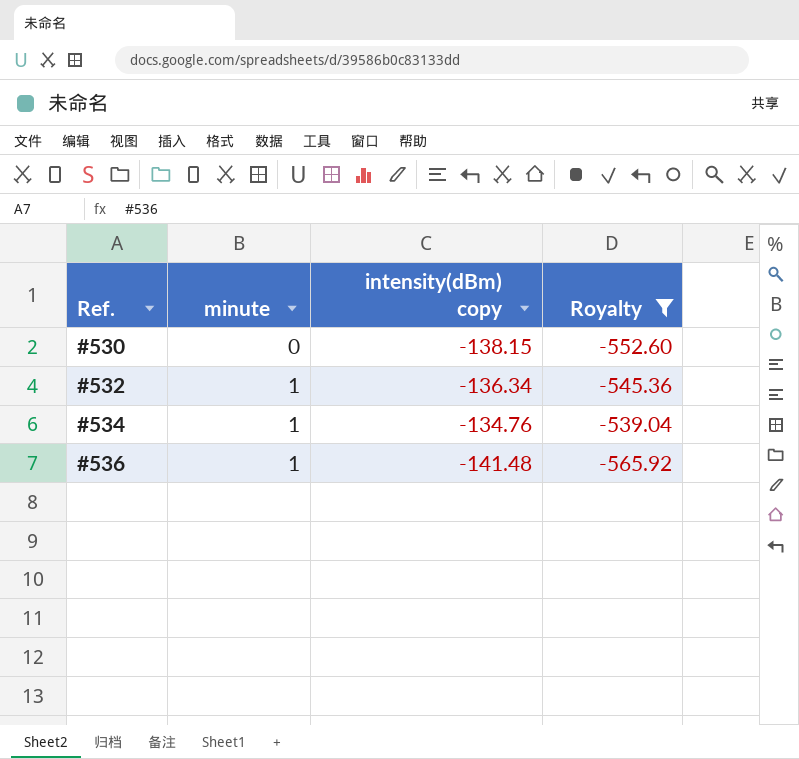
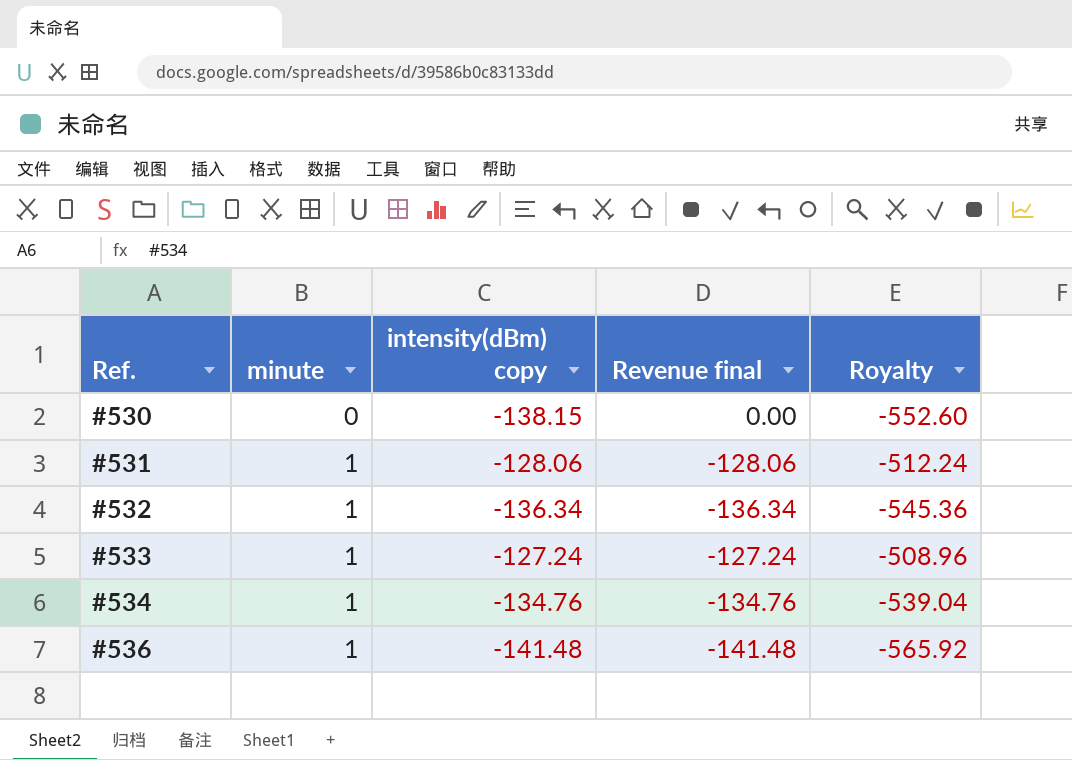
filter: Royalty <= -539.04 -> none
column Revenue final | formula: none -> [minute] * [intensity(dBm) copy]

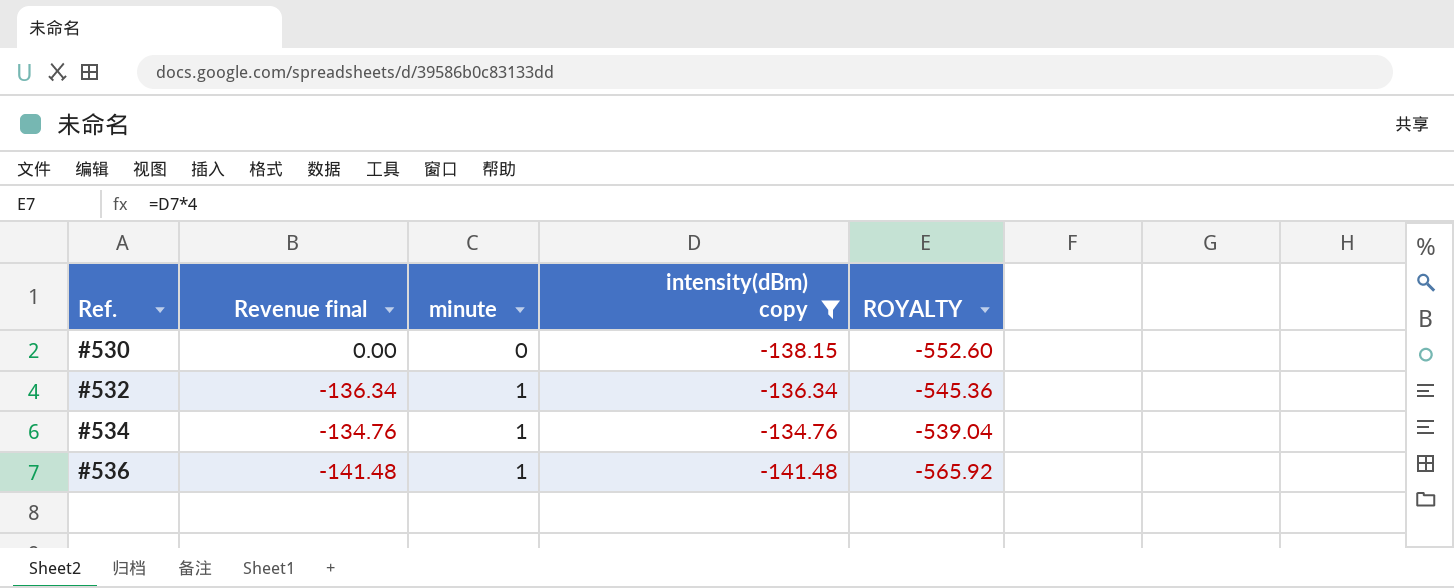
filter: none -> intensity(dBm) copy <= -134.76
column Revenue final | position: 4 -> 2
column name: Royalty -> ROYALTY

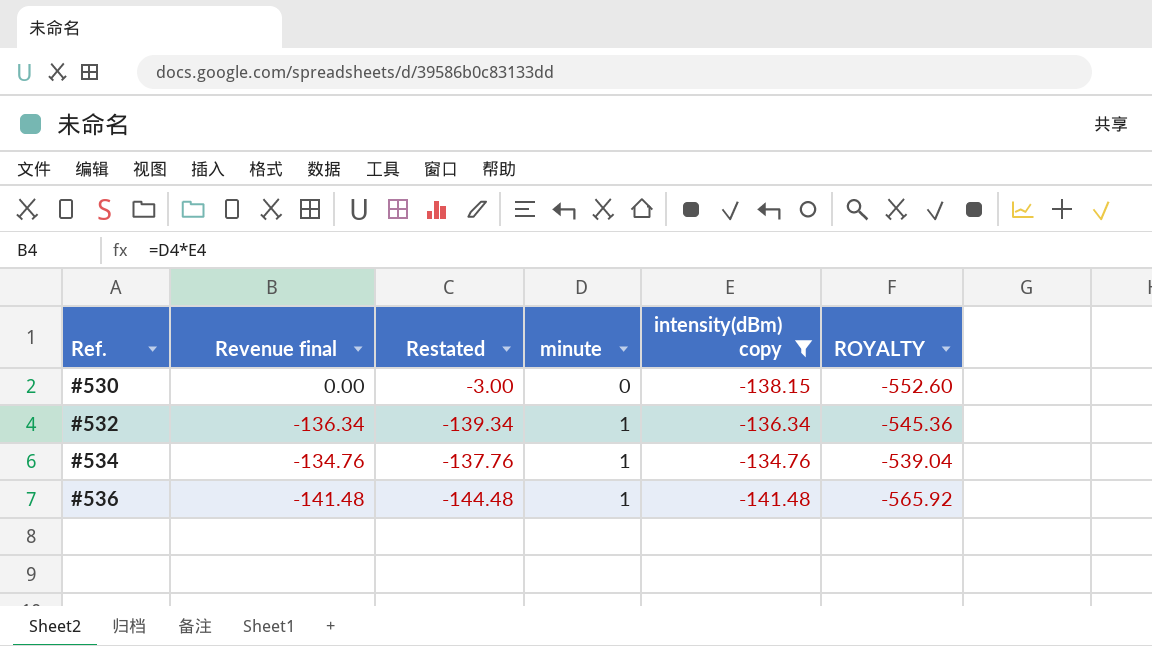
column Restated | formula: none -> [Revenue final] - 3

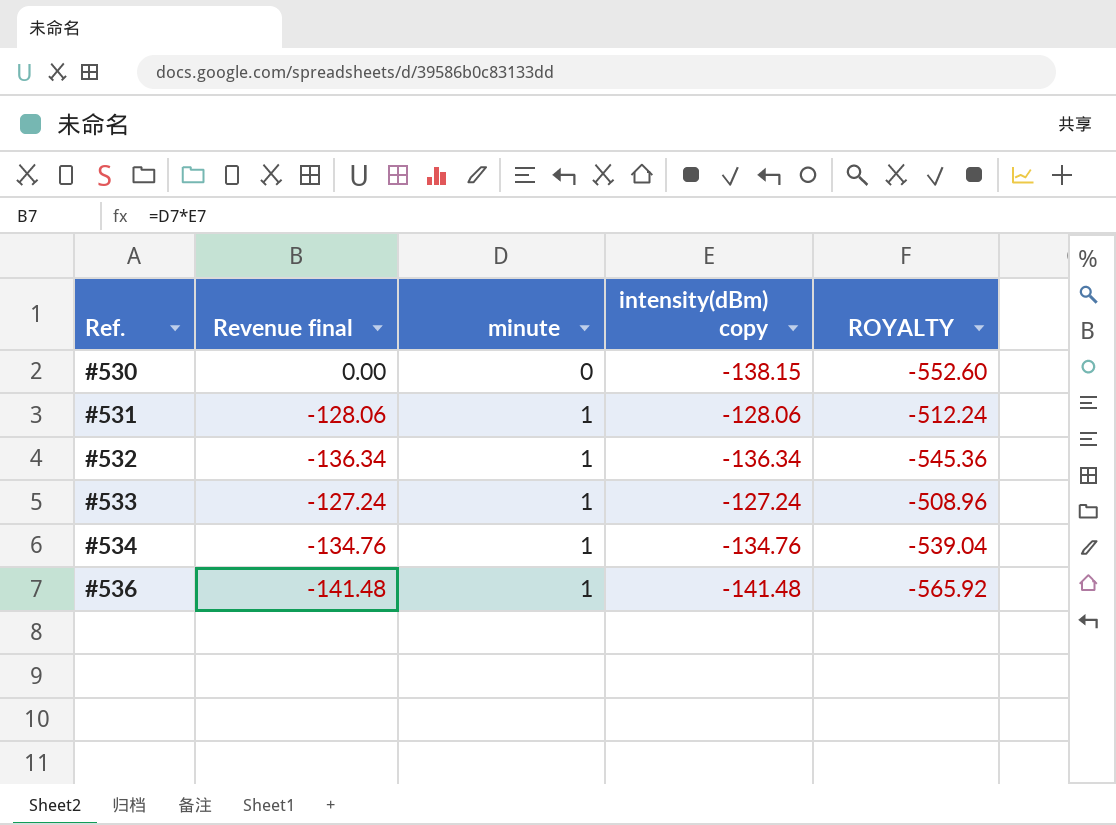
filter: intensity(dBm) copy <= -134.76 -> none
column Restated | formula: [Revenue final] - 3 -> none

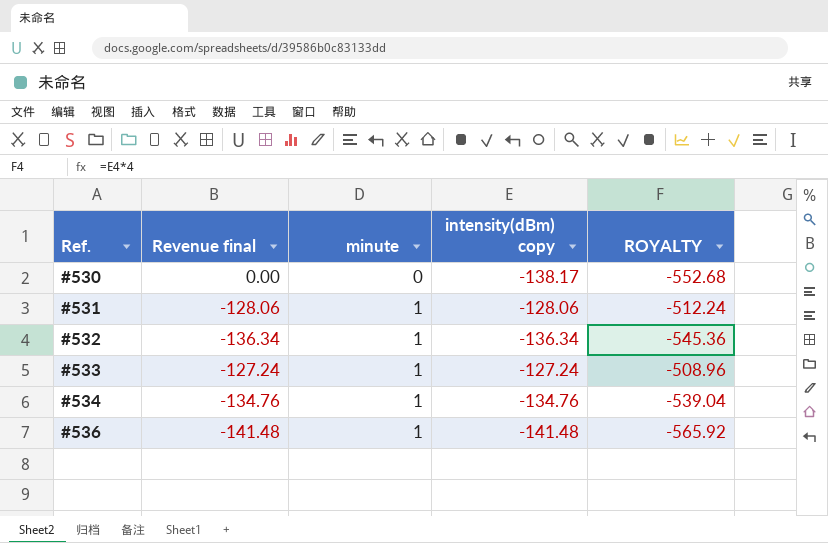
#530 | intensity(dBm) copy: -138.15 -> -138.17
#530 | ROYALTY: -552.60 -> -552.68

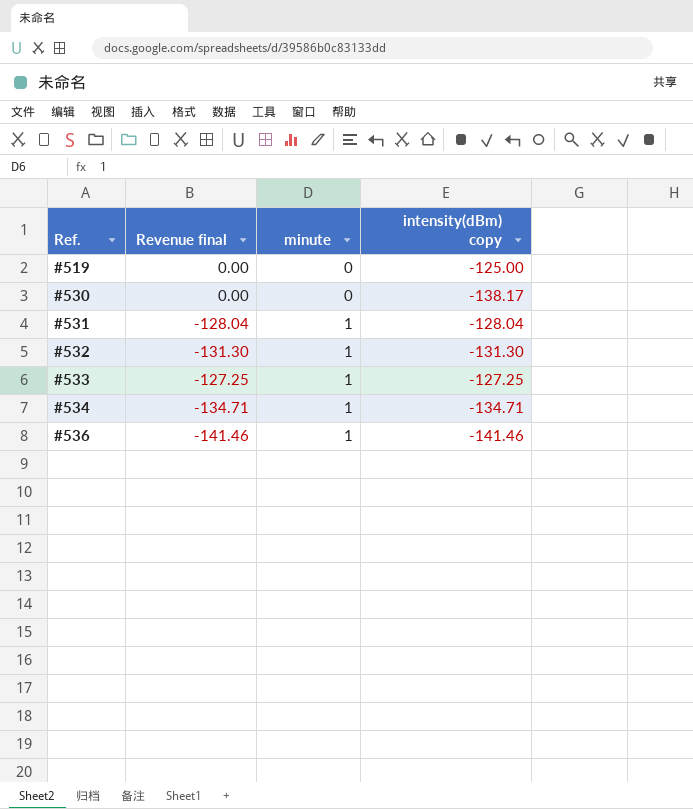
column ROYALTY | formula: [intensity(dBm) copy] * 4 -> none
row #519: none -> 0.00 | 0 | -125.00
#531 | Revenue final: -128.06 -> -128.04
#531 | intensity(dBm) copy: -128.06 -> -128.04
#532 | Revenue final: -136.34 -> -131.30
#532 | intensity(dBm) copy: -136.34 -> -131.30
#533 | Revenue final: -127.24 -> -127.25
#533 | intensity(dBm) copy: -127.24 -> -127.25
#534 | Revenue final: -134.76 -> -134.71
#534 | intensity(dBm) copy: -134.76 -> -134.71
#536 | Revenue final: -141.48 -> -141.46
#536 | intensity(dBm) copy: -141.48 -> -141.46

